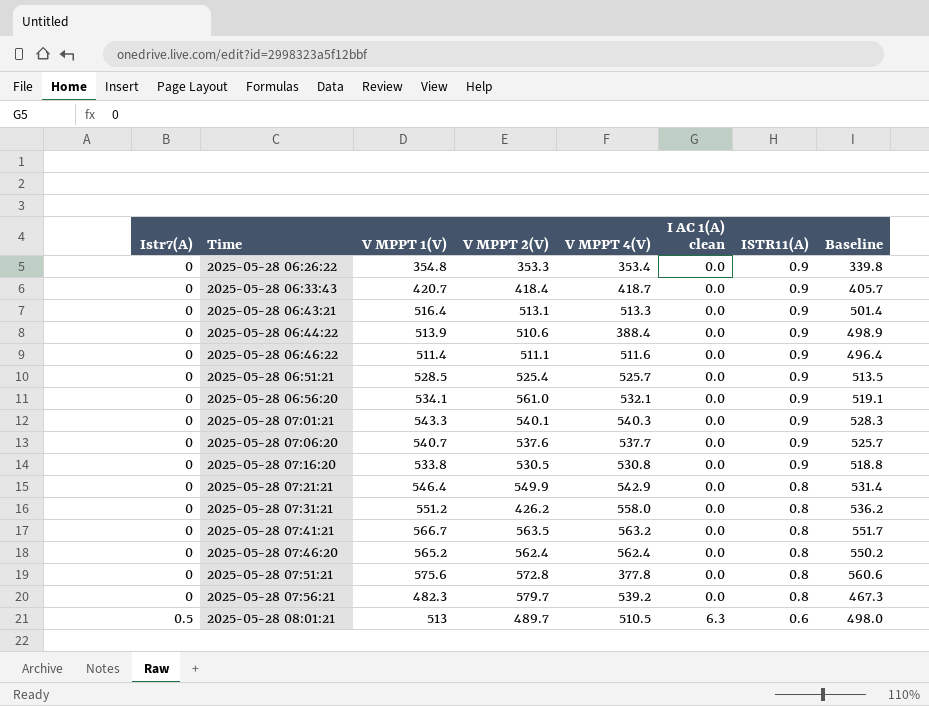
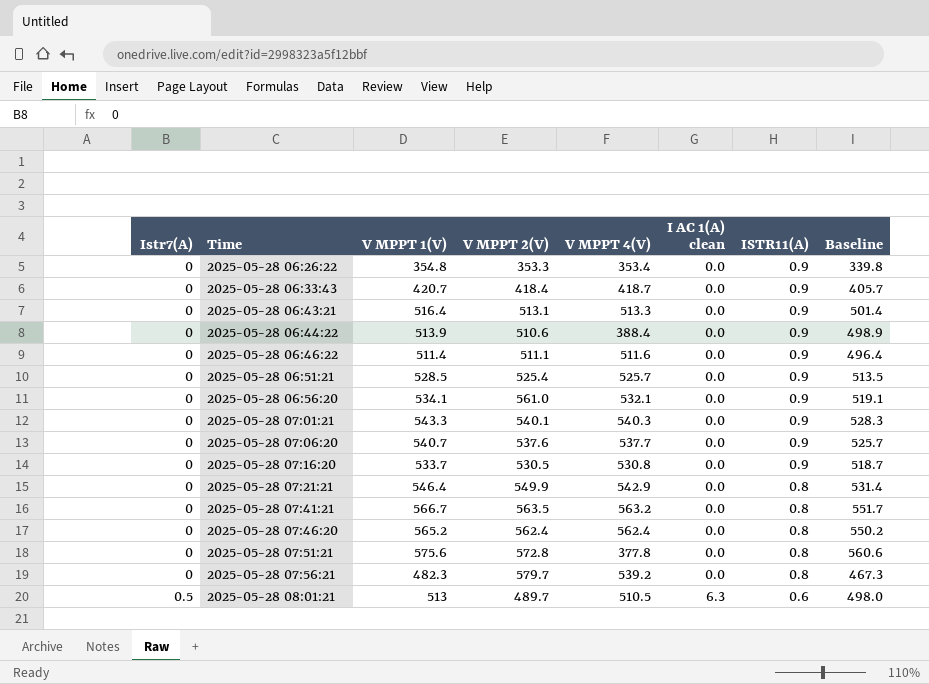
row 2025-05-28 07:31:21: 0 | 551.2 | 426.2 | 558.0 | 0.0 | 0.8 | 536.2 -> none
2025-05-28 07:16:20 | V MPPT 1(V): 533.8 -> 533.7
2025-05-28 07:16:20 | Baseline: 518.8 -> 518.7

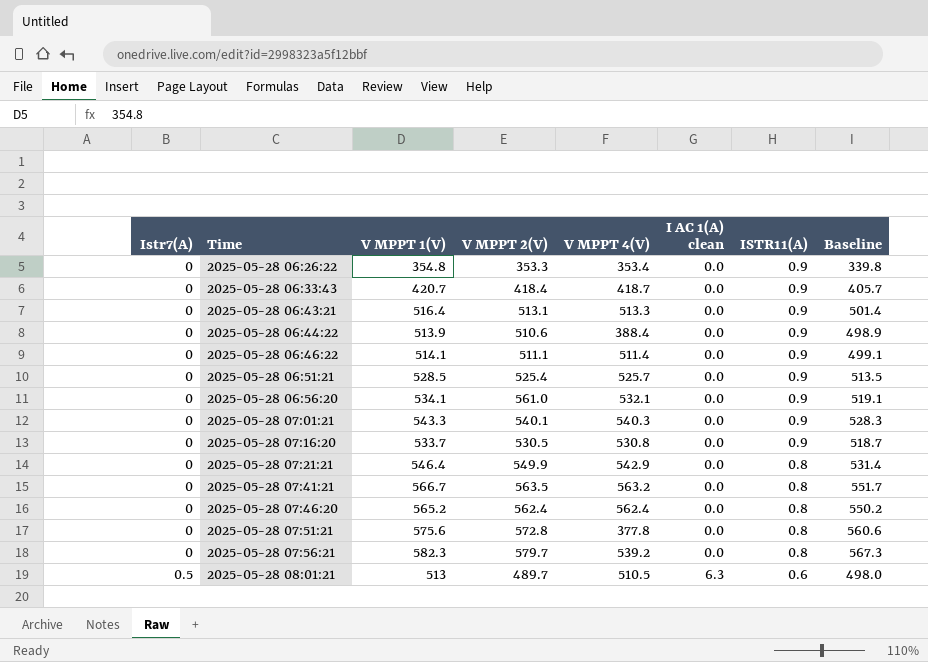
row 2025-05-28 07:06:20: 0 | 540.7 | 537.6 | 537.7 | 0.0 | 0.9 | 525.7 -> none
2025-05-28 06:46:22 | V MPPT 1(V): 511.4 -> 514.1
2025-05-28 06:46:22 | V MPPT 4(V): 511.6 -> 511.4
2025-05-28 06:46:22 | Baseline: 496.4 -> 499.1
2025-05-28 07:56:21 | V MPPT 1(V): 482.3 -> 582.3
2025-05-28 07:56:21 | Baseline: 467.3 -> 567.3

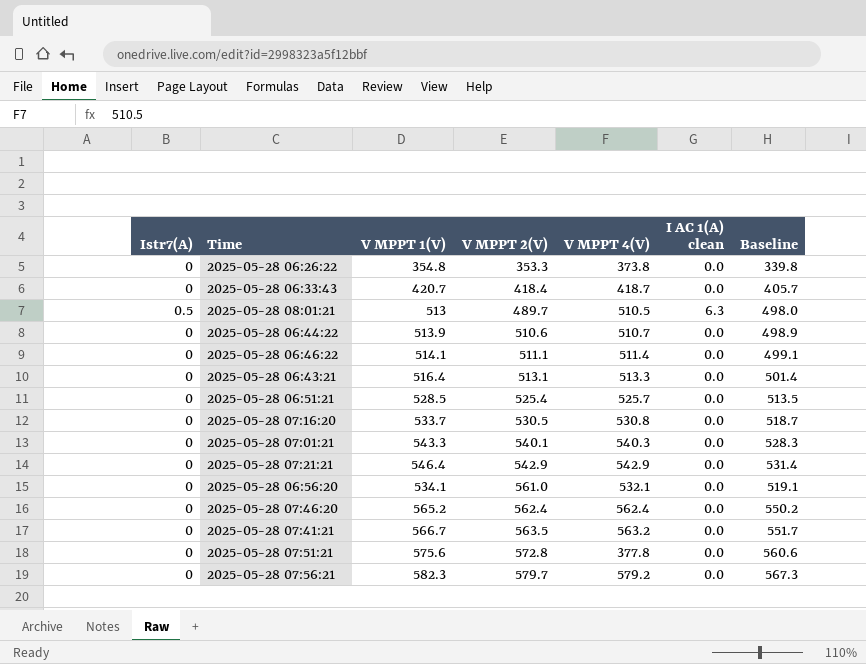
row order: Istr7(A) ascending -> V MPPT 2(V) ascending
column ISTR11(A) | position: 7 -> none
2025-05-28 06:26:22 | V MPPT 4(V): 353.4 -> 373.8
2025-05-28 06:44:22 | V MPPT 4(V): 388.4 -> 510.7
2025-05-28 07:21:21 | V MPPT 2(V): 549.9 -> 542.9
2025-05-28 07:56:21 | V MPPT 4(V): 539.2 -> 579.2

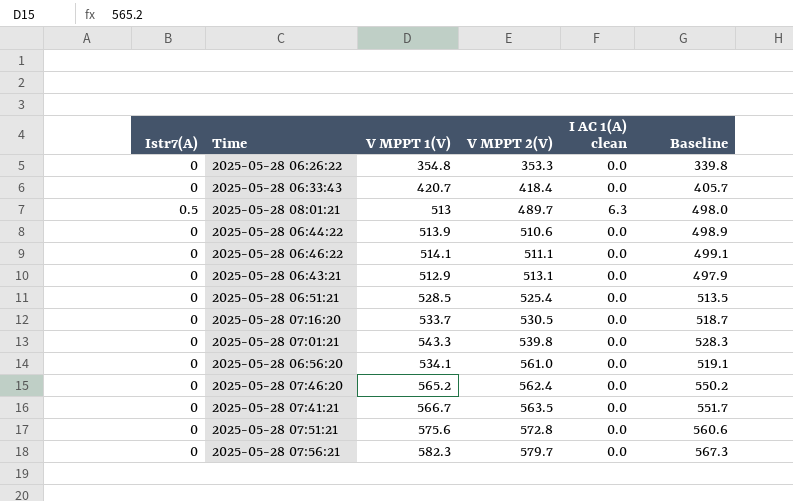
column V MPPT 4(V) | position: 5 -> none
row 2025-05-28 07:21:21: 0 | 546.4 | 542.9 | 542.9 | 0.0 | 531.4 -> none
2025-05-28 06:43:21 | V MPPT 1(V): 516.4 -> 512.9
2025-05-28 06:43:21 | Baseline: 501.4 -> 497.9
2025-05-28 07:01:21 | V MPPT 2(V): 540.1 -> 539.8

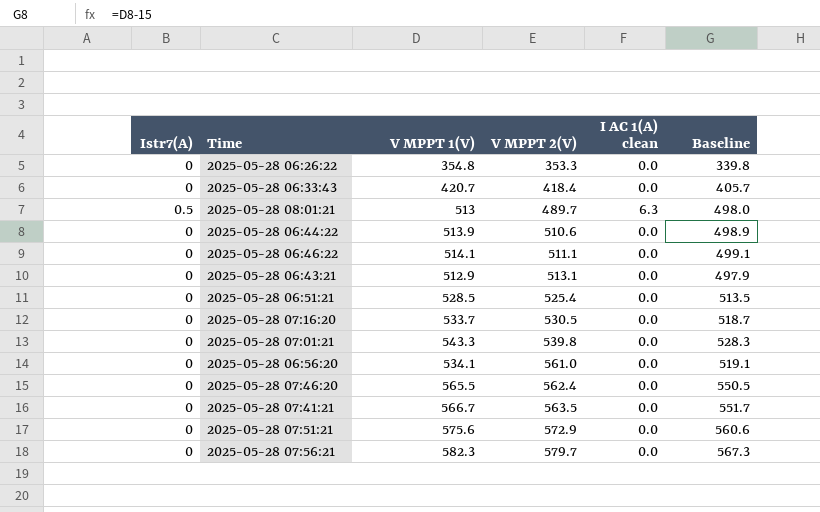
2025-05-28 07:46:20 | V MPPT 1(V): 565.2 -> 565.5
2025-05-28 07:46:20 | Baseline: 550.2 -> 550.5
2025-05-28 07:51:21 | V MPPT 2(V): 572.8 -> 572.9

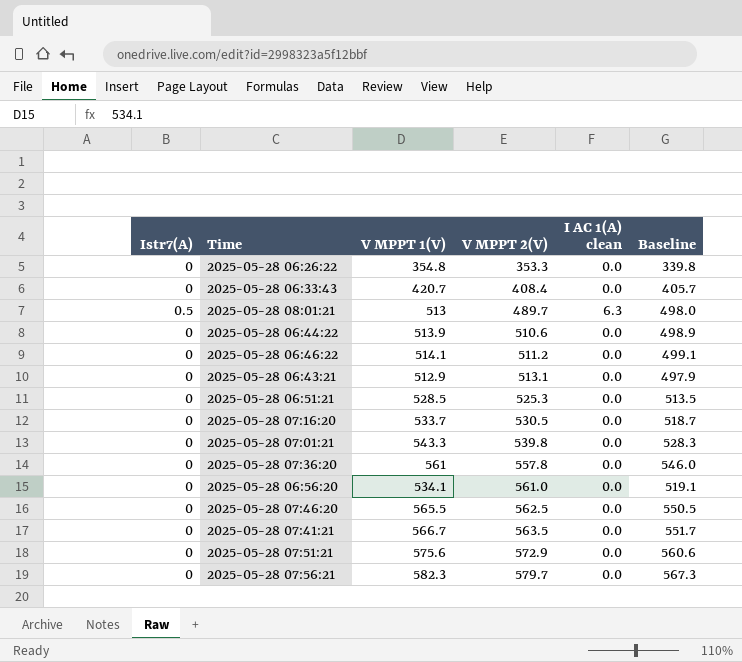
2025-05-28 06:33:43 | V MPPT 2(V): 418.4 -> 408.4
2025-05-28 06:46:22 | V MPPT 2(V): 511.1 -> 511.2
2025-05-28 06:51:21 | V MPPT 2(V): 525.4 -> 525.3
row 2025-05-28 07:36:20: none -> 0 | 561 | 557.8 | 0.0 | 546.0
2025-05-28 07:46:20 | V MPPT 2(V): 562.4 -> 562.5

